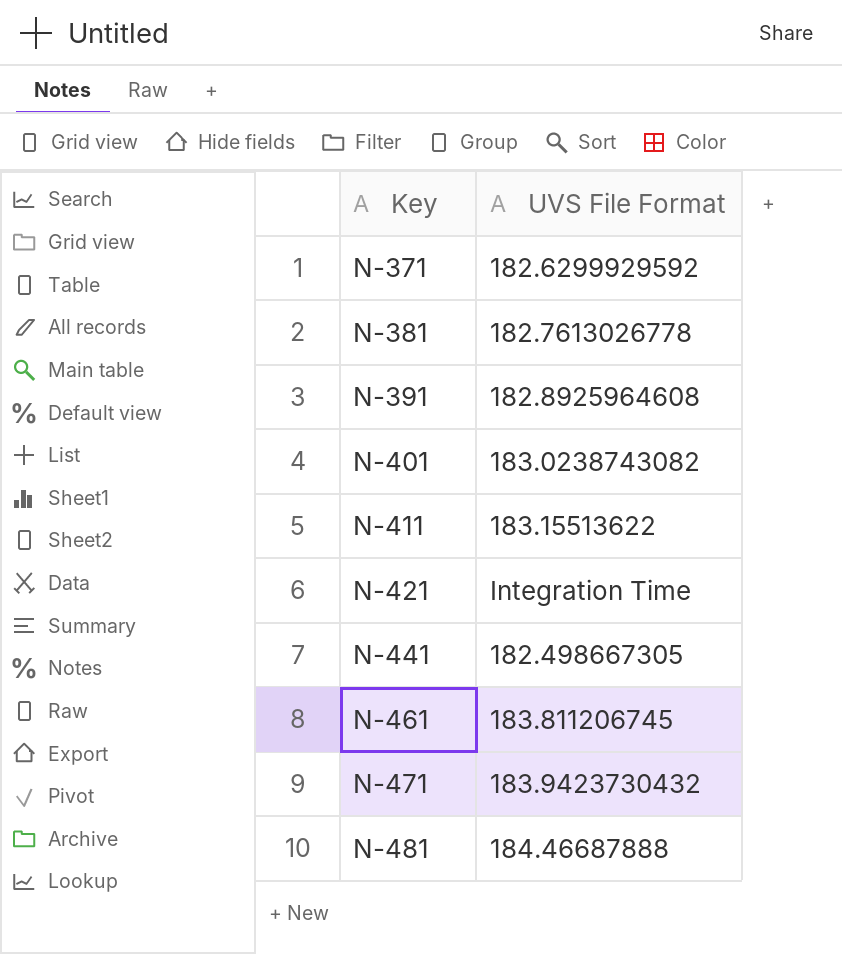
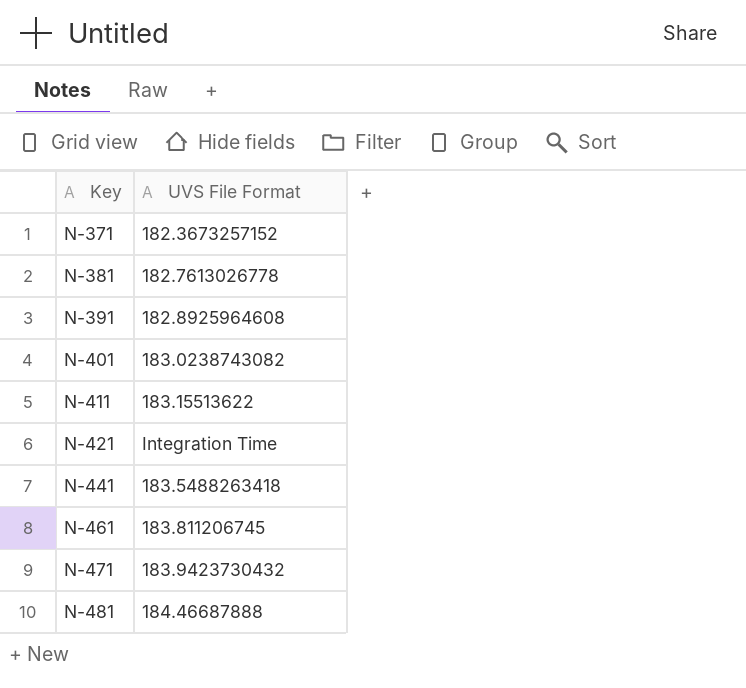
N-371 | UVS File Format: 182.6299929592 -> 182.3673257152
N-441 | UVS File Format: 182.498667305 -> 183.5488263418

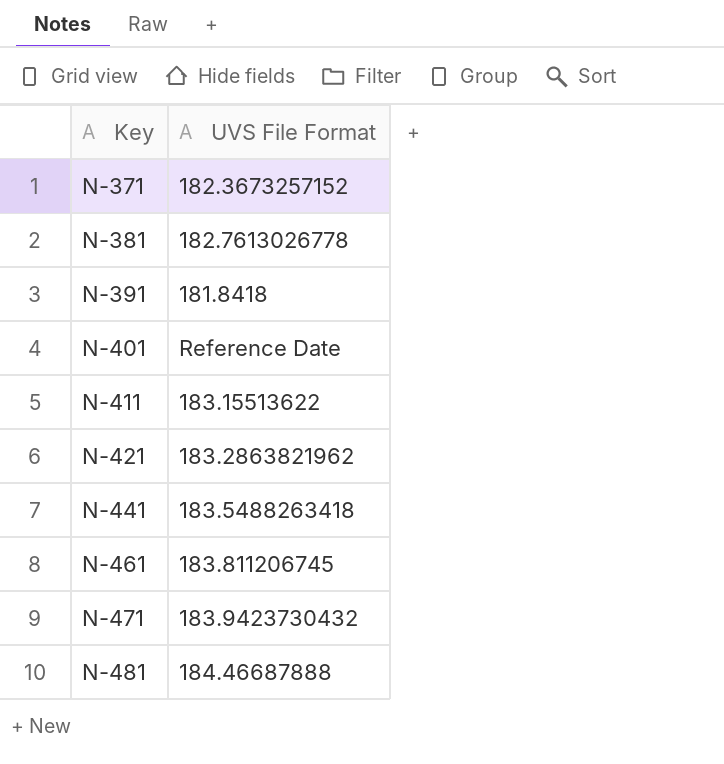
N-391 | UVS File Format: 182.8925964608 -> 181.8418
N-401 | UVS File Format: 183.0238743082 -> Reference Date
N-421 | UVS File Format: Integration Time -> 183.2863821962

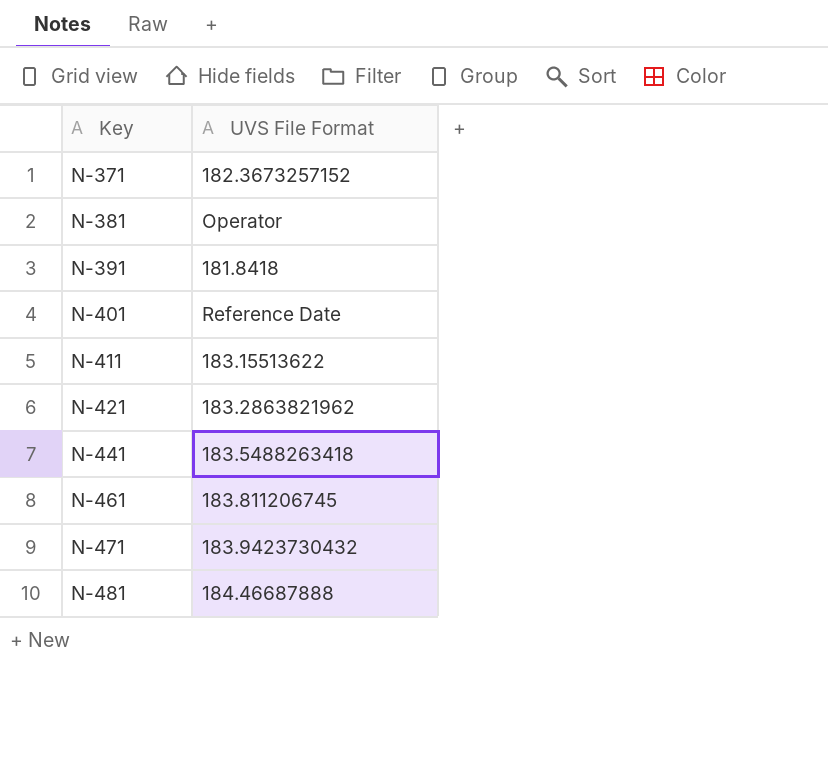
N-381 | UVS File Format: 182.7613026778 -> Operator

